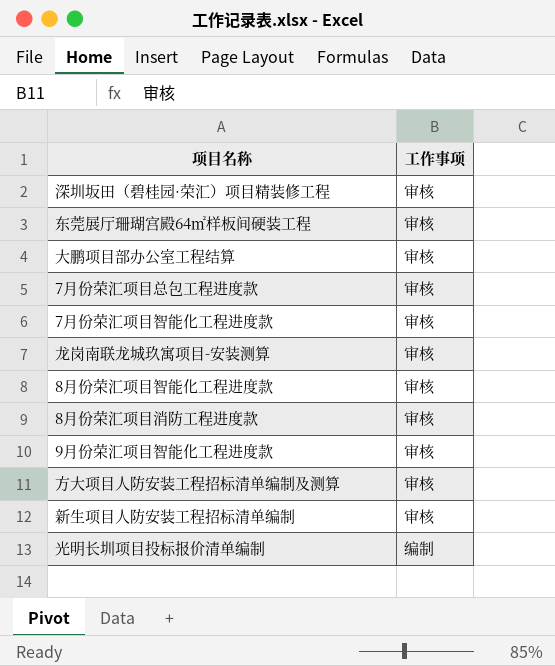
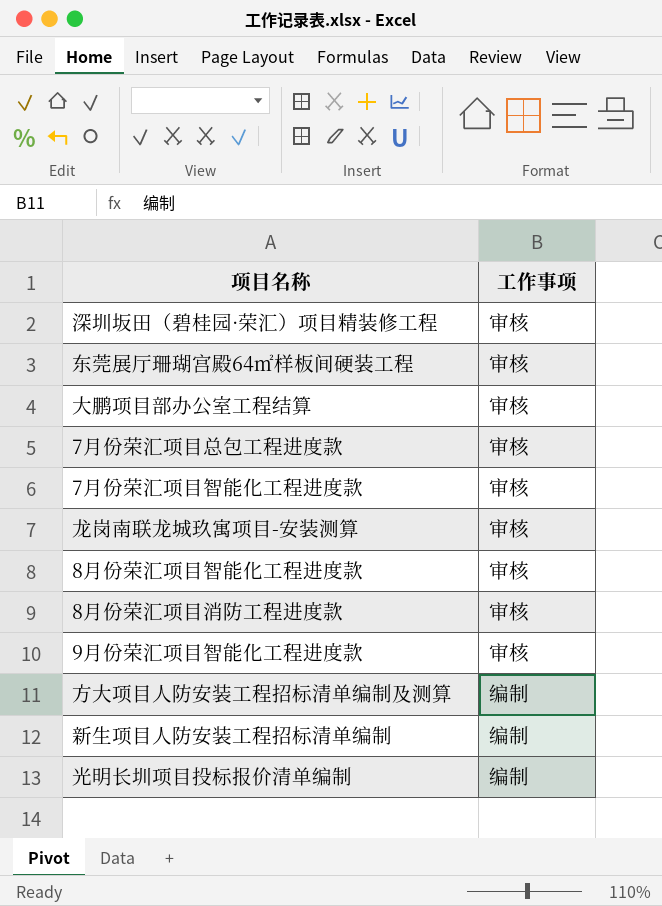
方大项目人防安装工程招标清单编制及测算 | 工作事项: 审核 -> 编制
新生项目人防安装工程招标清单编制 | 工作事项: 审核 -> 编制

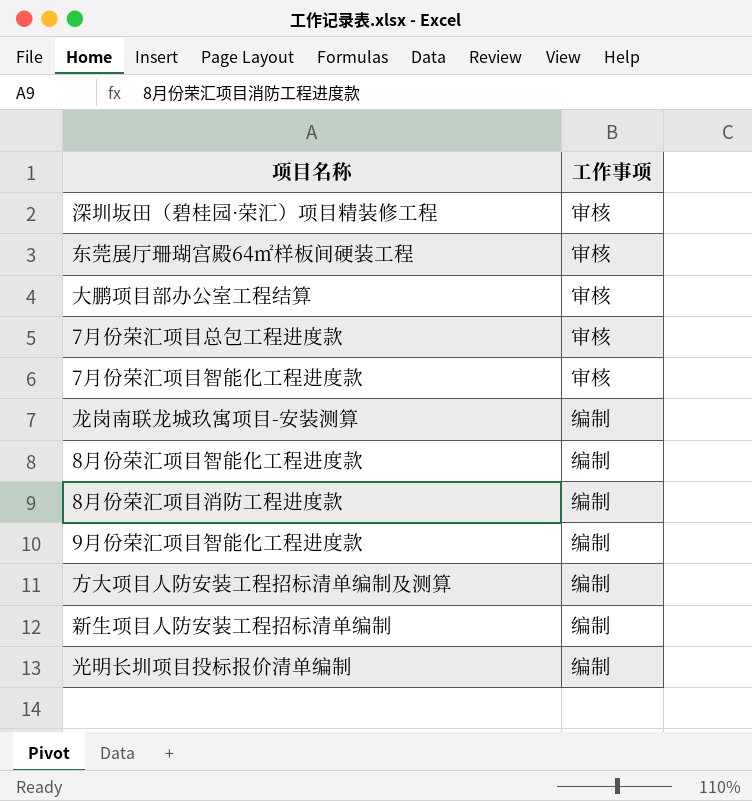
龙岗南联龙城玖寓项目-安装测算 | 工作事项: 审核 -> 编制
8月份荣汇项目智能化工程进度款 | 工作事项: 审核 -> 编制
8月份荣汇项目消防工程进度款 | 工作事项: 审核 -> 编制
9月份荣汇项目智能化工程进度款 | 工作事项: 审核 -> 编制

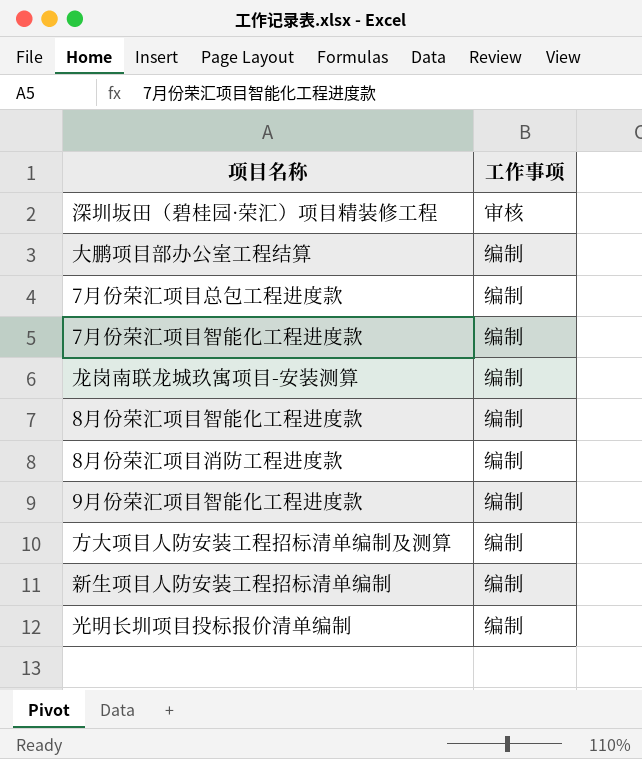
row 东莞展厅珊瑚宫殿64㎡样板间硬装工程: 审核 -> none
大鹏项目部办公室工程结算 | 工作事项: 审核 -> 编制
7月份荣汇项目总包工程进度款 | 工作事项: 审核 -> 编制
7月份荣汇项目智能化工程进度款 | 工作事项: 审核 -> 编制

